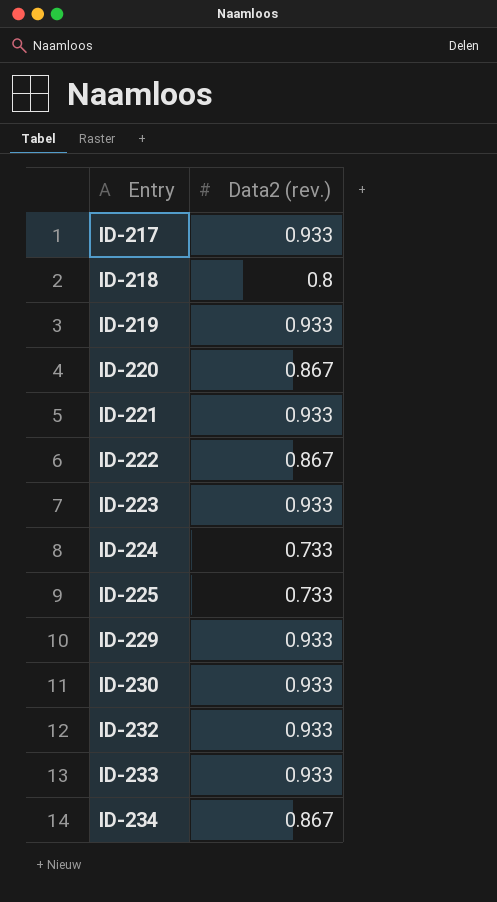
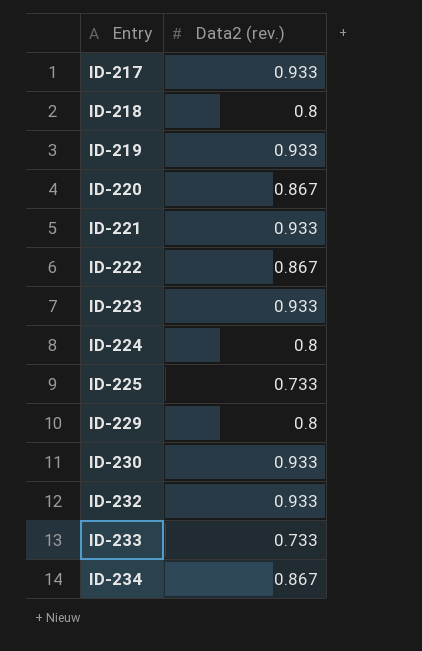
ID-224 | Data2 (rev.): 0.733 -> 0.8
ID-229 | Data2 (rev.): 0.933 -> 0.8
ID-233 | Data2 (rev.): 0.933 -> 0.733

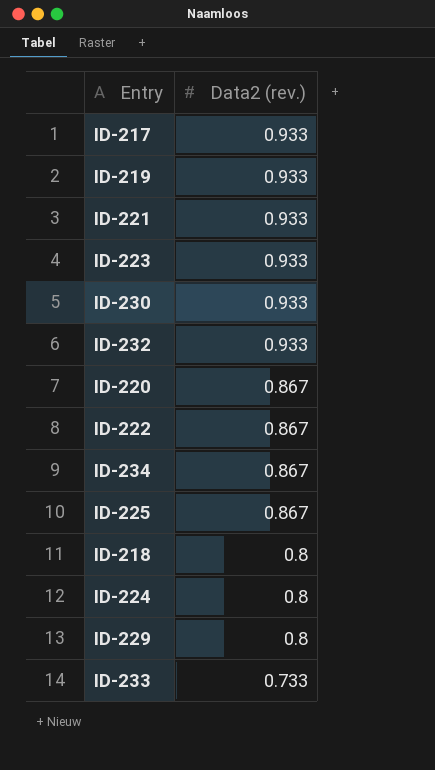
row order: Entry ascending -> Data2 (rev.) descending
ID-225 | Data2 (rev.): 0.733 -> 0.867

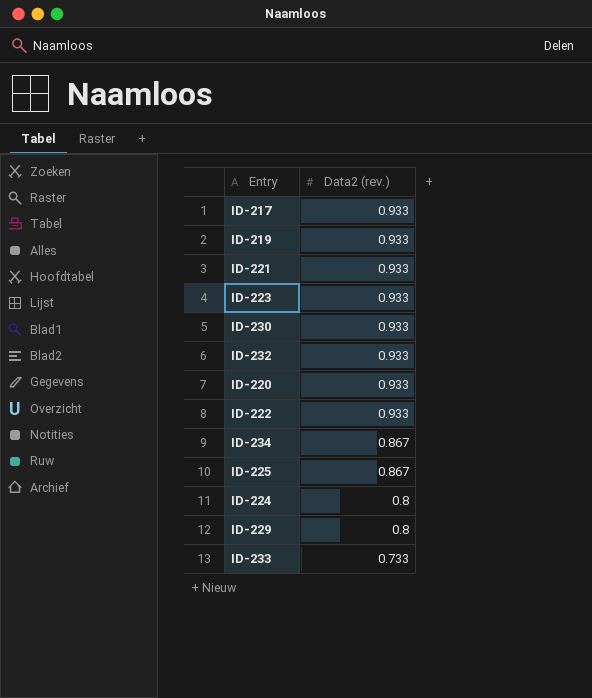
row ID-218: 0.8 -> none
ID-220 | Data2 (rev.): 0.867 -> 0.933
ID-222 | Data2 (rev.): 0.867 -> 0.933

